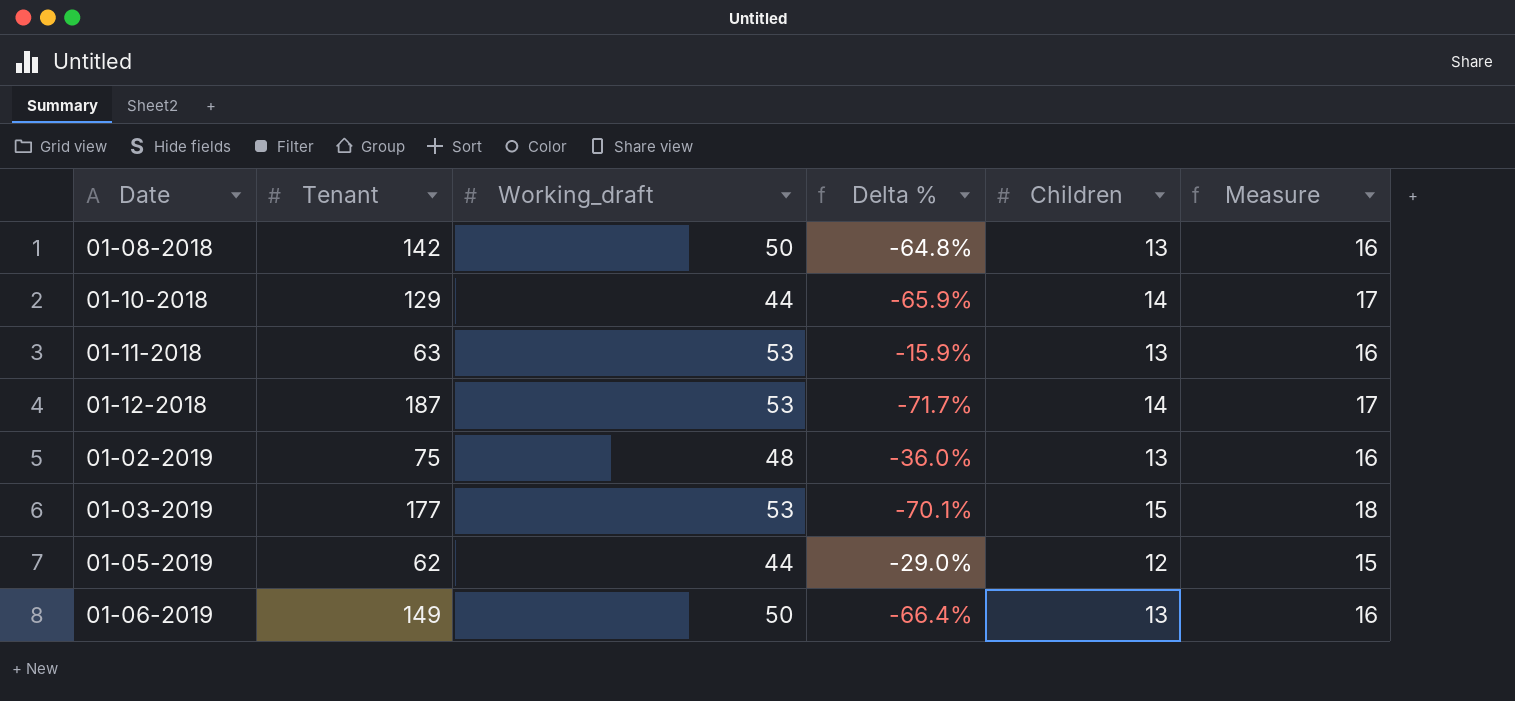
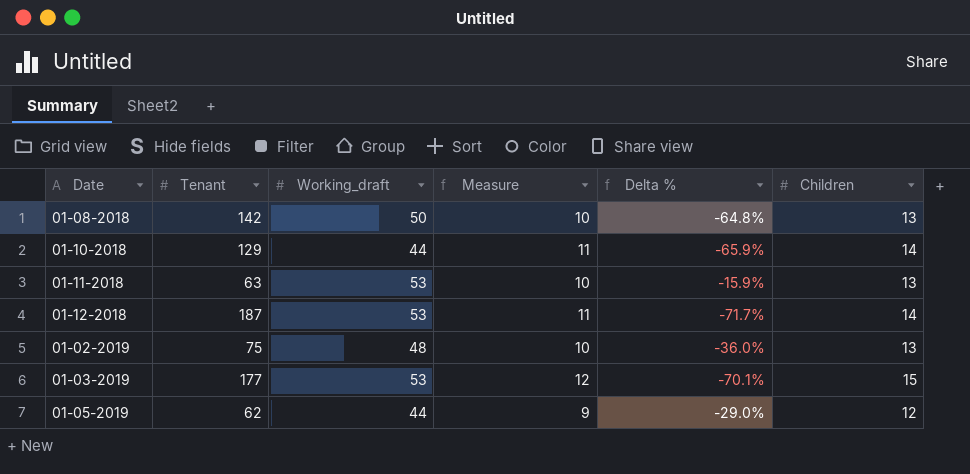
column Measure | formula: [Children] + 3 -> [Children] - 3
column Measure | position: 6 -> 4
row 01-06-2019: 149 | 50 | -66.4% | 13 | 16 -> none

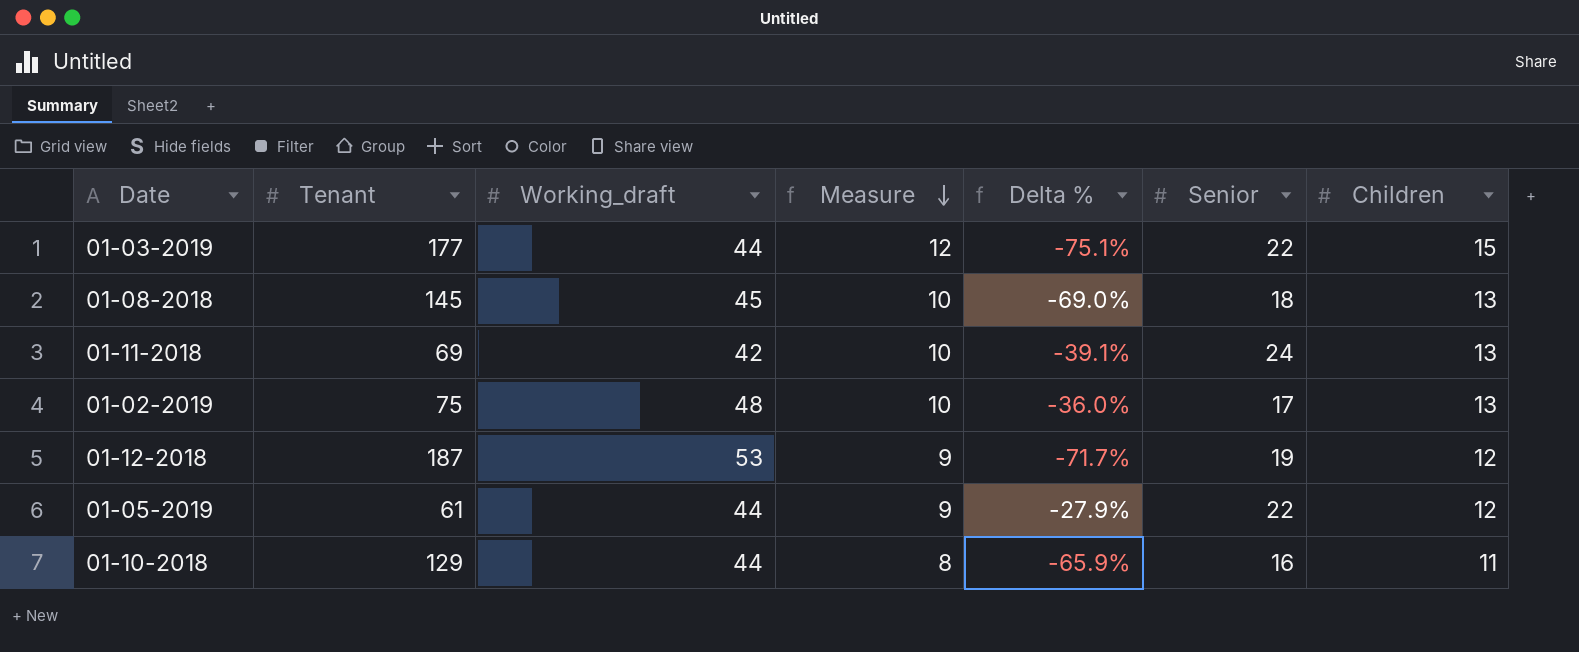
row order: none -> Measure descending
column Senior | position: none -> 6
01-03-2019 | Working_draft: 53 -> 44
01-03-2019 | Delta %: -70.1% -> -75.1%
01-08-2018 | Tenant: 142 -> 145
01-08-2018 | Working_draft: 50 -> 45
01-08-2018 | Delta %: -64.8% -> -69.0%
01-11-2018 | Tenant: 63 -> 69
01-11-2018 | Working_draft: 53 -> 42
01-11-2018 | Delta %: -15.9% -> -39.1%
01-12-2018 | Measure: 11 -> 9
01-12-2018 | Children: 14 -> 12
01-05-2019 | Tenant: 62 -> 61
01-05-2019 | Delta %: -29.0% -> -27.9%
01-10-2018 | Measure: 11 -> 8
01-10-2018 | Children: 14 -> 11

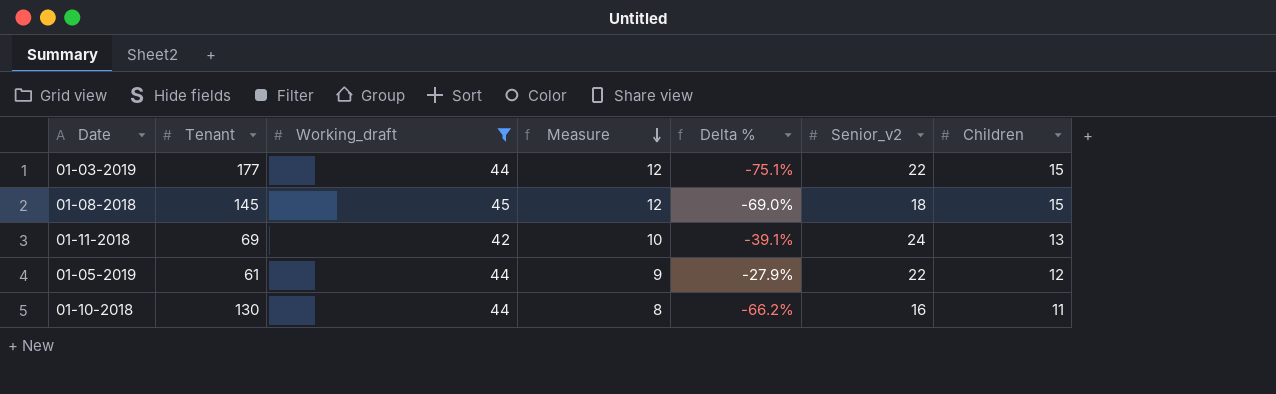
filter: none -> Working_draft <= 45
column name: Senior -> Senior_v2
01-08-2018 | Measure: 10 -> 12
01-08-2018 | Children: 13 -> 15
01-10-2018 | Tenant: 129 -> 130
01-10-2018 | Delta %: -65.9% -> -66.2%

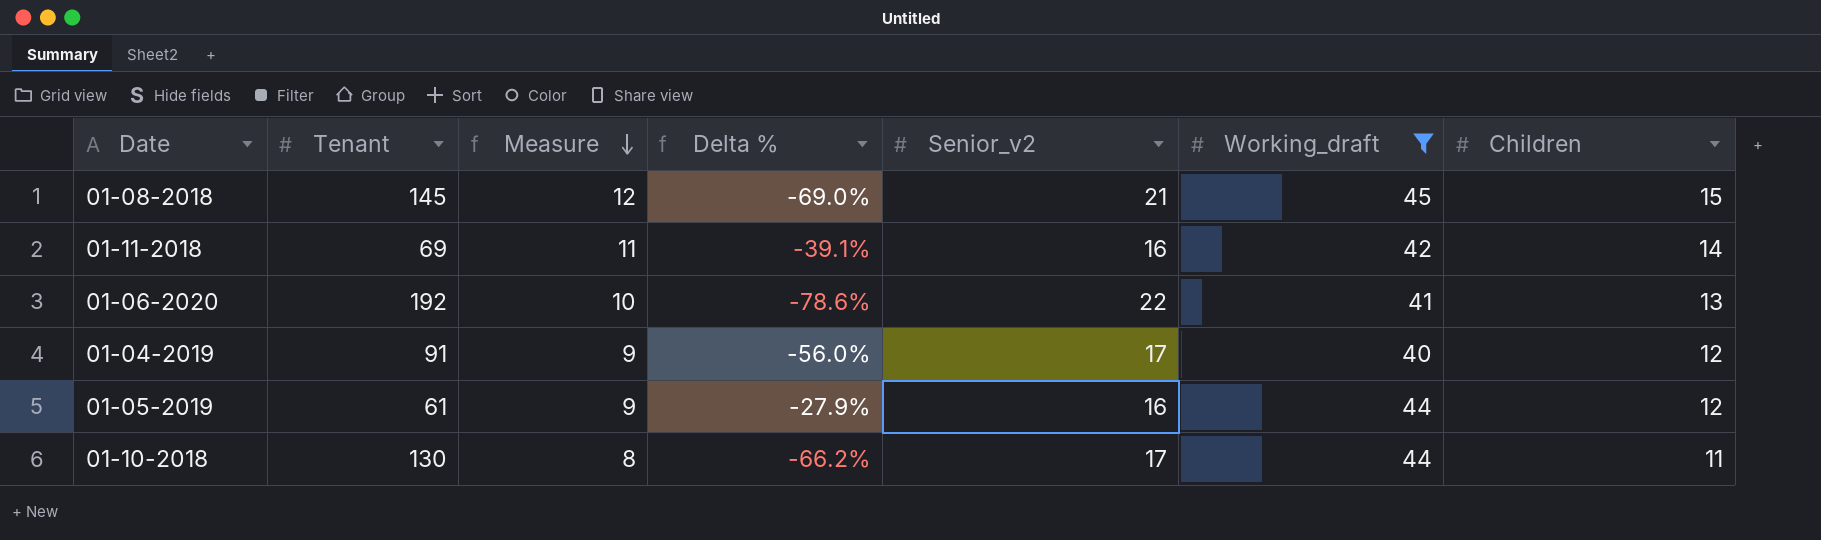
column Working_draft | position: 3 -> 6
row 01-03-2019: 177 | 44 | 12 | -75.1% | 22 | 15 -> none
01-08-2018 | Senior_v2: 18 -> 21
01-11-2018 | Measure: 10 -> 11
01-11-2018 | Senior_v2: 24 -> 16
01-11-2018 | Children: 13 -> 14
row 01-06-2020: none -> 192 | 10 | -78.6% | 22 | 41 | 13
row 01-04-2019: none -> 91 | 9 | -56.0% | 17 | 40 | 12
01-05-2019 | Senior_v2: 22 -> 16
01-10-2018 | Senior_v2: 16 -> 17

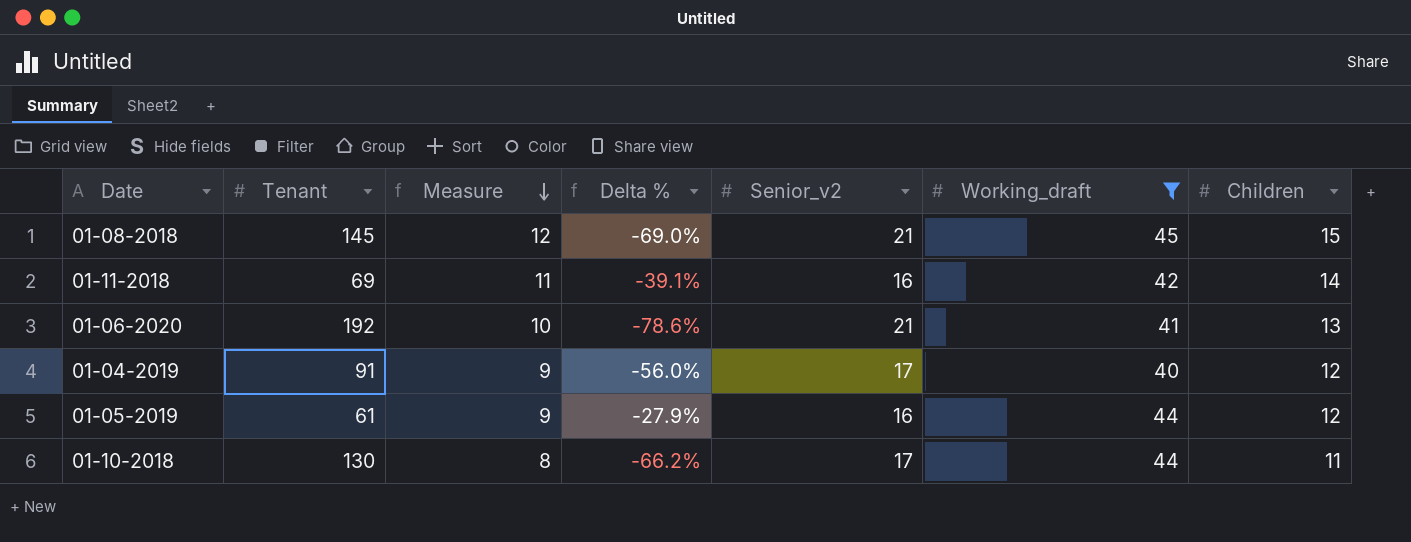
01-06-2020 | Senior_v2: 22 -> 21

